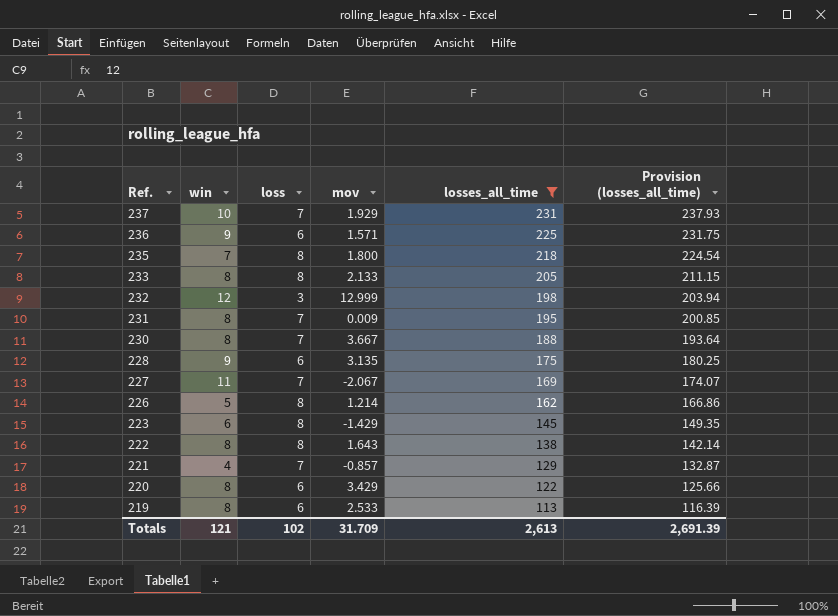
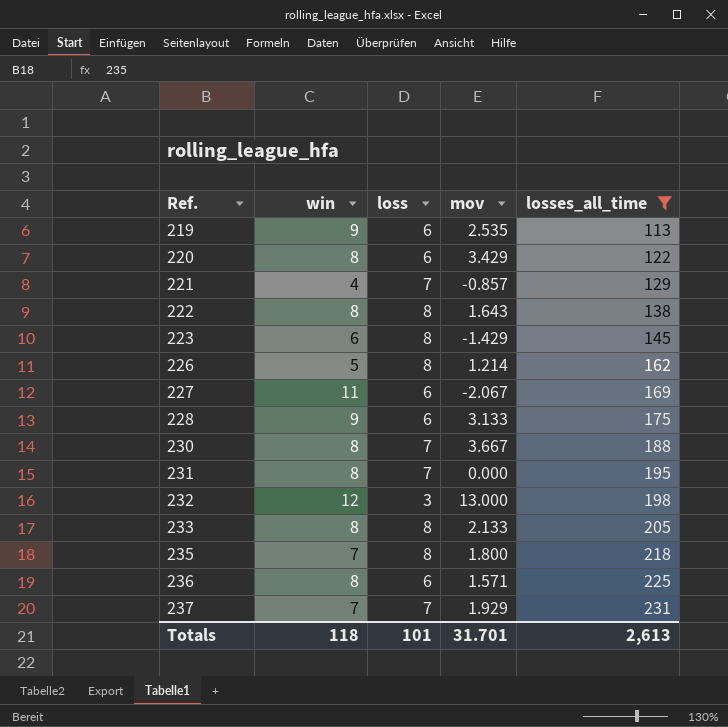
row order: Ref. descending -> Ref. ascending
column Provision (losses_all_time) | formula: [losses_all_time] * 1.03 -> none
219 | win: 8 -> 9
219 | mov: 2.533 -> 2.535
227 | loss: 7 -> 6
228 | mov: 3.135 -> 3.133
231 | mov: 0.009 -> 0.000
232 | mov: 12.999 -> 13.000
236 | win: 9 -> 8
237 | win: 10 -> 7
Totals | win: 121 -> 118
Totals | loss: 102 -> 101
Totals | mov: 31.709 -> 31.701

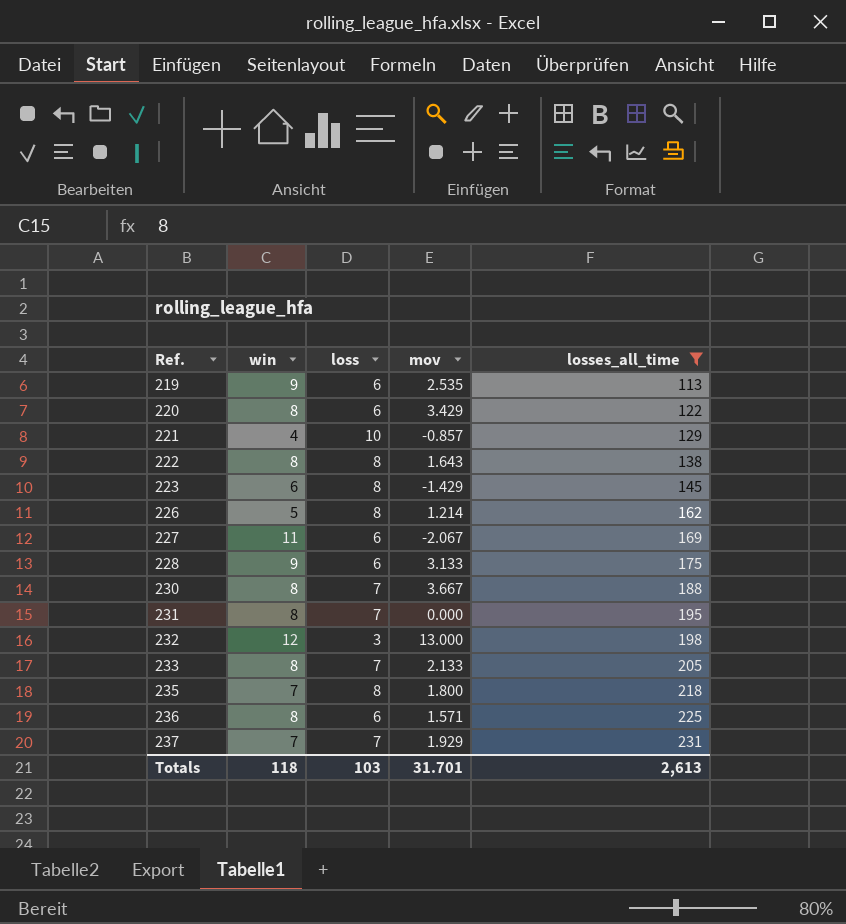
221 | loss: 7 -> 10
233 | loss: 8 -> 7
Totals | loss: 101 -> 103

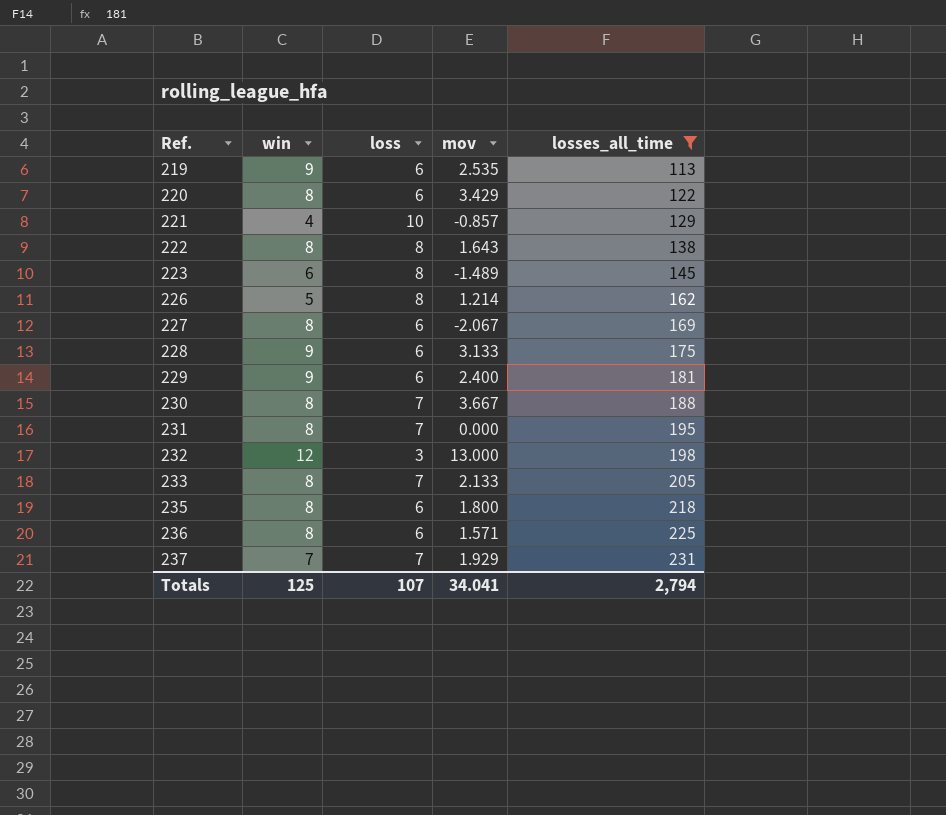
223 | mov: -1.429 -> -1.489
227 | win: 11 -> 8
row 229: none -> 9 | 6 | 2.400 | 181
235 | win: 7 -> 8
235 | loss: 8 -> 6
Totals | win: 118 -> 125
Totals | loss: 103 -> 107
Totals | mov: 31.701 -> 34.041
Totals | losses_all_time: 2,613 -> 2,794

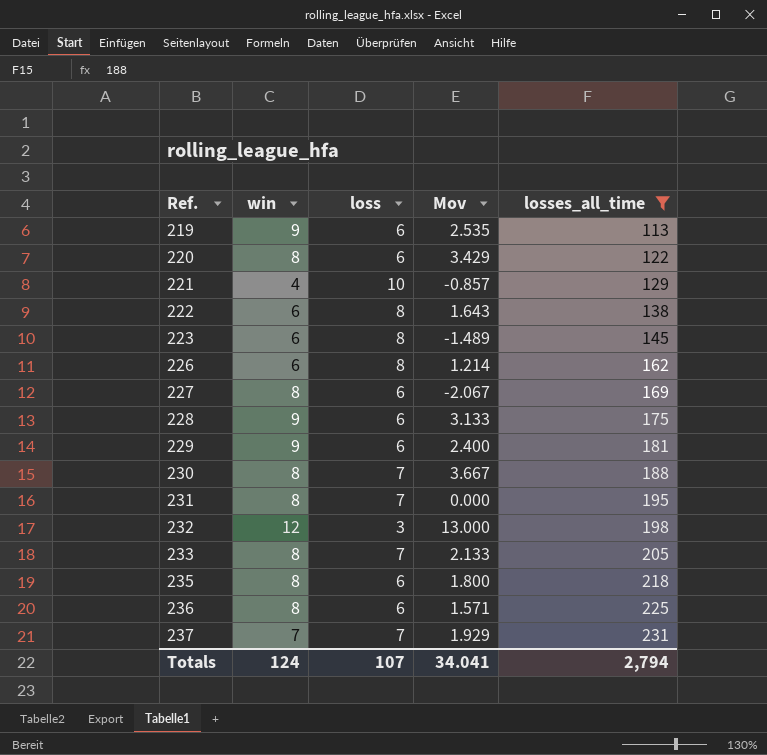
column name: mov -> Mov
222 | win: 8 -> 6
226 | win: 5 -> 6
Totals | win: 125 -> 124

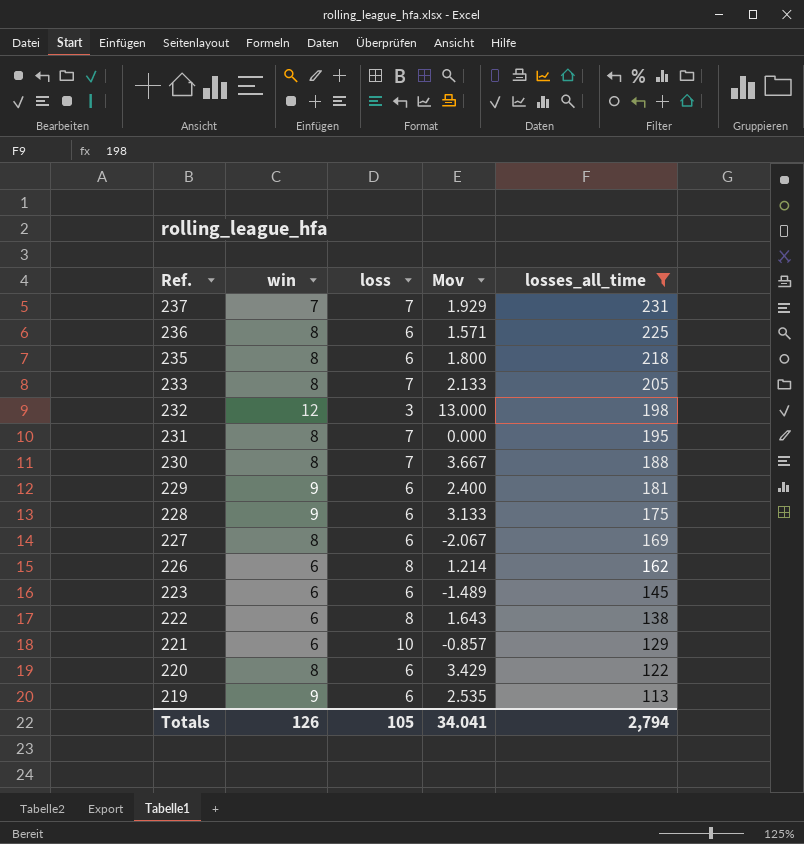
row order: Ref. ascending -> Ref. descending
223 | loss: 8 -> 6
221 | win: 4 -> 6
Totals | win: 124 -> 126
Totals | loss: 107 -> 105

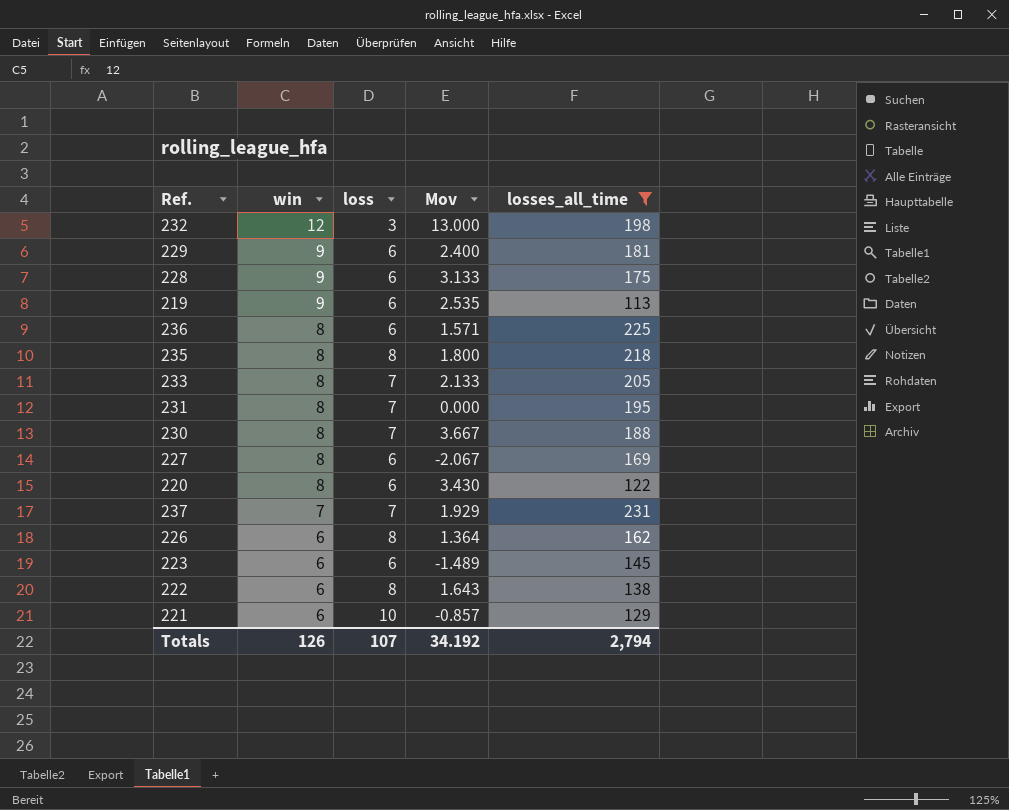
row order: Ref. descending -> win descending
235 | loss: 6 -> 8
220 | Mov: 3.429 -> 3.430
226 | Mov: 1.214 -> 1.364
Totals | loss: 105 -> 107
Totals | Mov: 34.041 -> 34.192

